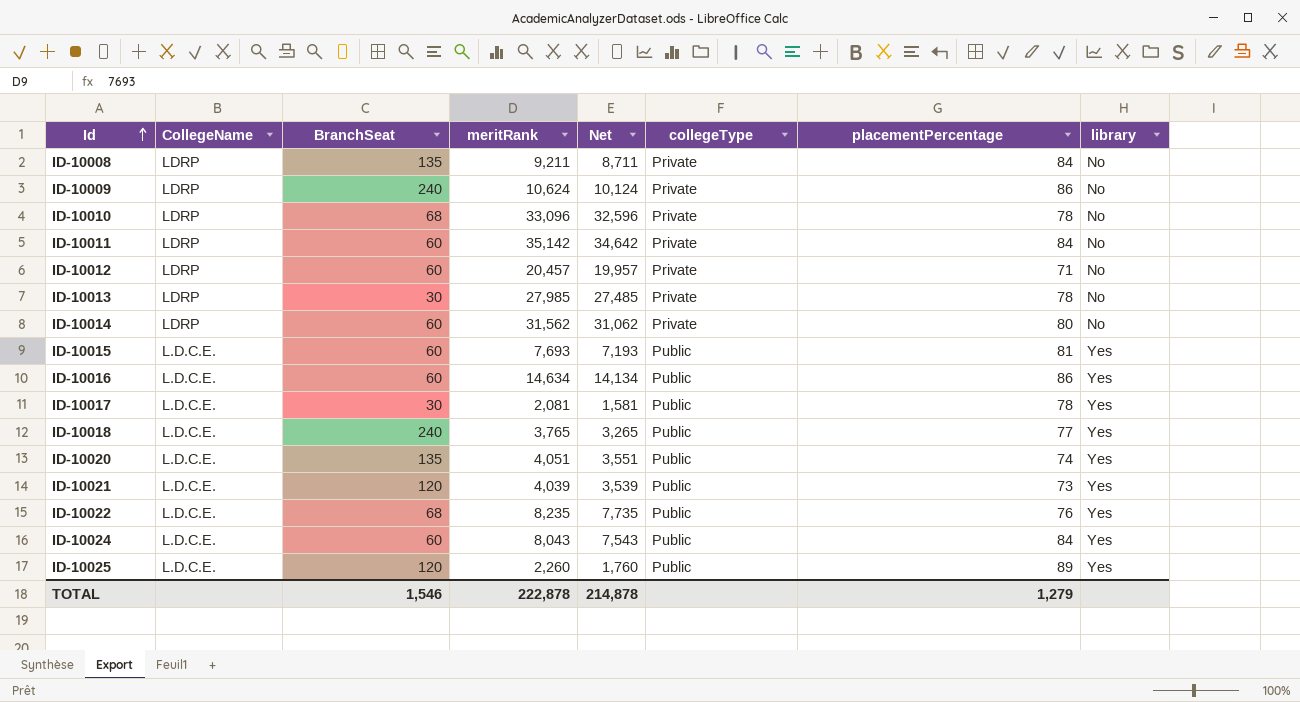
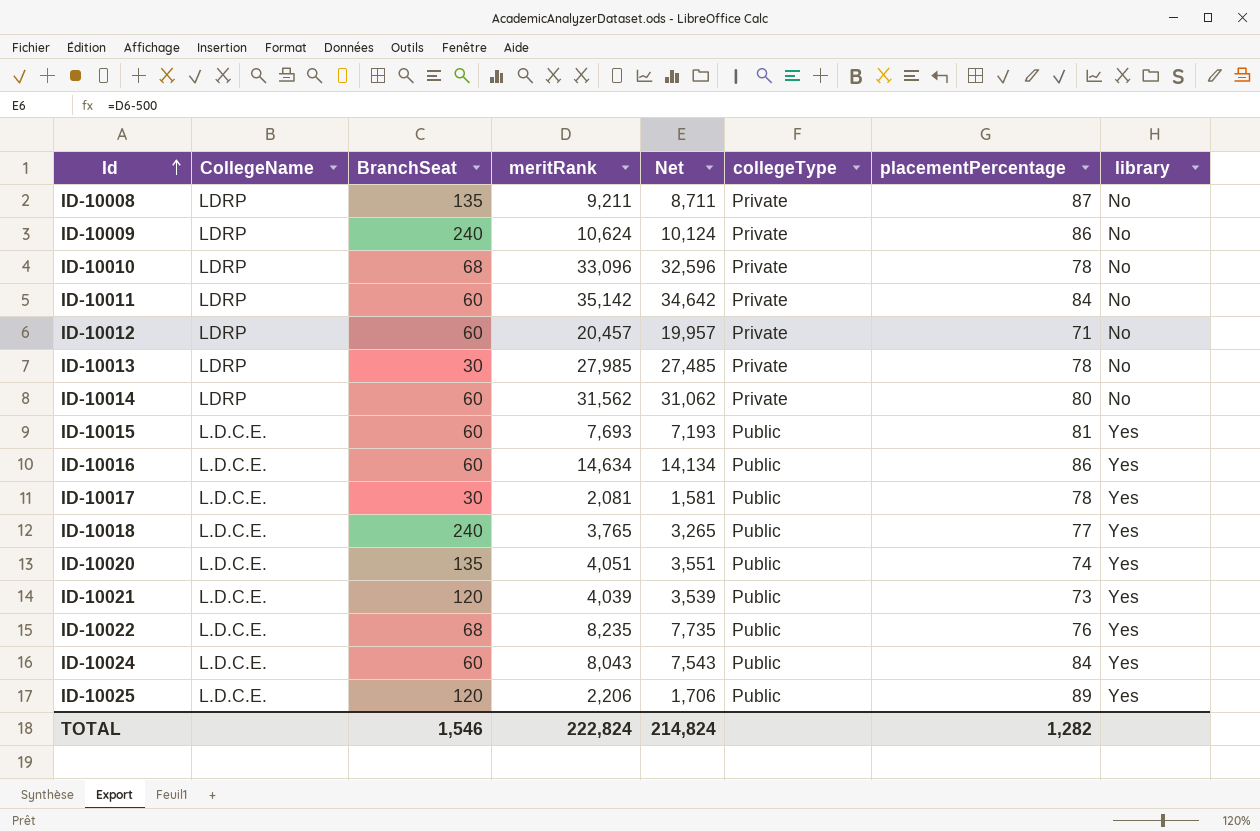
ID-10008 | placementPercentage: 84 -> 87
ID-10025 | meritRank: 2,260 -> 2,206
ID-10025 | Net: 1,760 -> 1,706
TOTAL | meritRank: 222,878 -> 222,824
TOTAL | Net: 214,878 -> 214,824
TOTAL | placementPercentage: 1,279 -> 1,282

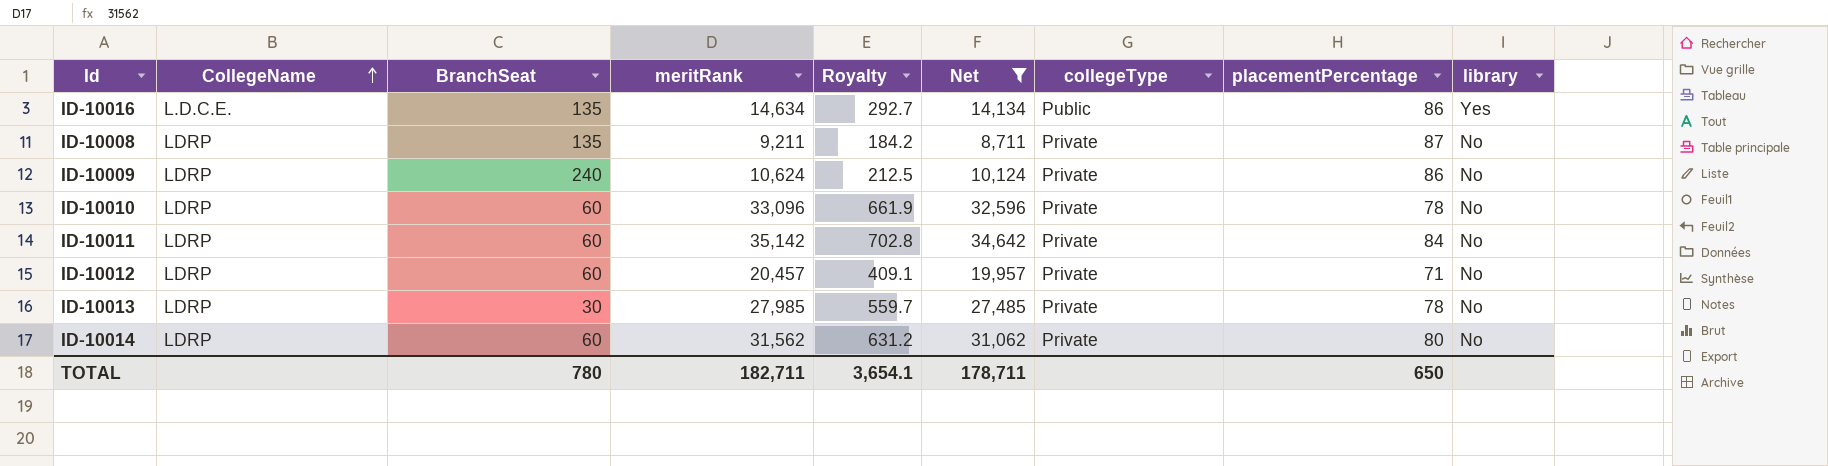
filter: none -> Net >= 8,711
row order: Id ascending -> CollegeName ascending
column Royalty | formula: none -> [meritRank] * 0.02
ID-10016 | BranchSeat: 60 -> 135
ID-10010 | BranchSeat: 68 -> 60
TOTAL | BranchSeat: 1,546 -> 780
TOTAL | meritRank: 222,824 -> 182,711
TOTAL | Net: 214,824 -> 178,711
TOTAL | placementPercentage: 1,282 -> 650

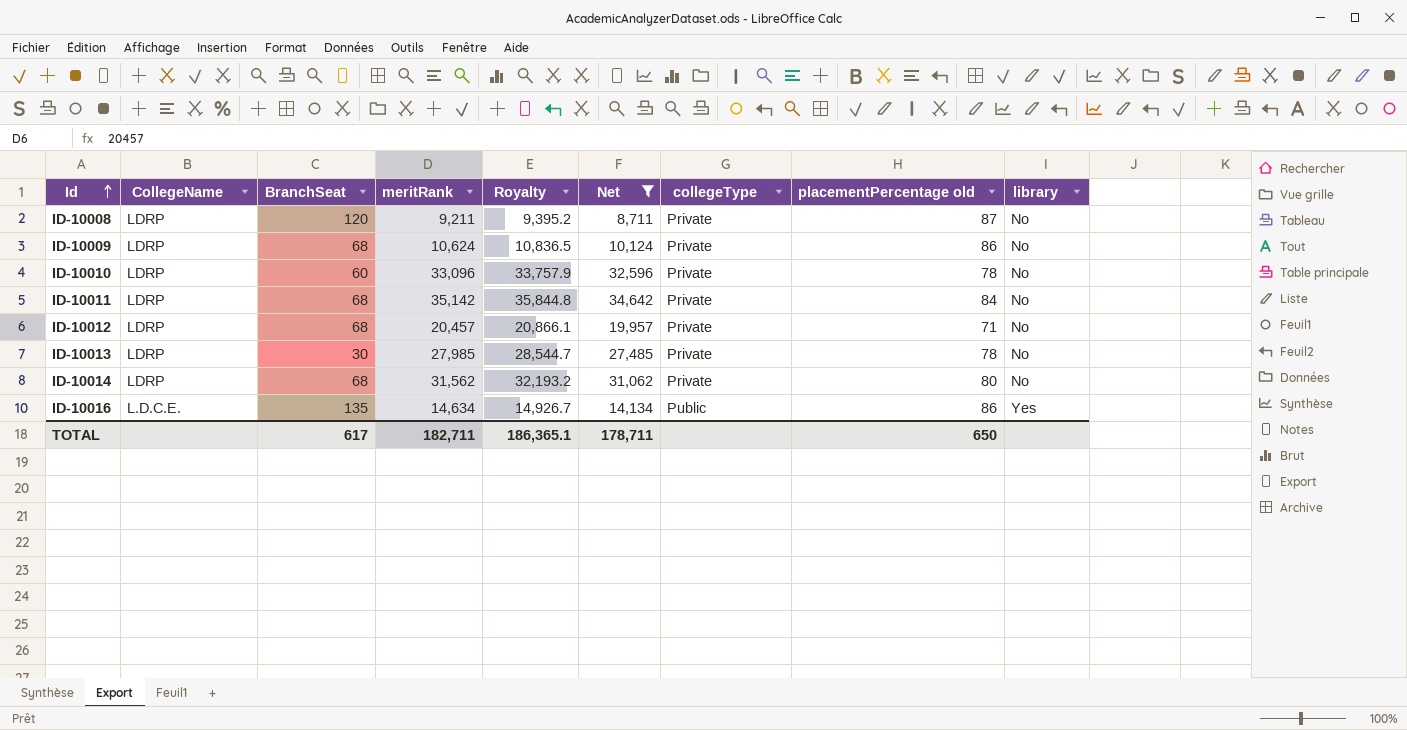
row order: CollegeName ascending -> Id ascending
column Royalty | formula: [meritRank] * 0.02 -> [meritRank] * 1.02
column name: placementPercentage -> placementPercentage old
ID-10008 | BranchSeat: 135 -> 120
ID-10009 | BranchSeat: 240 -> 68
ID-10011 | BranchSeat: 60 -> 68
ID-10012 | BranchSeat: 60 -> 68
ID-10014 | BranchSeat: 60 -> 68
TOTAL | BranchSeat: 780 -> 617
TOTAL | Royalty: 3,654.1 -> 186,365.1

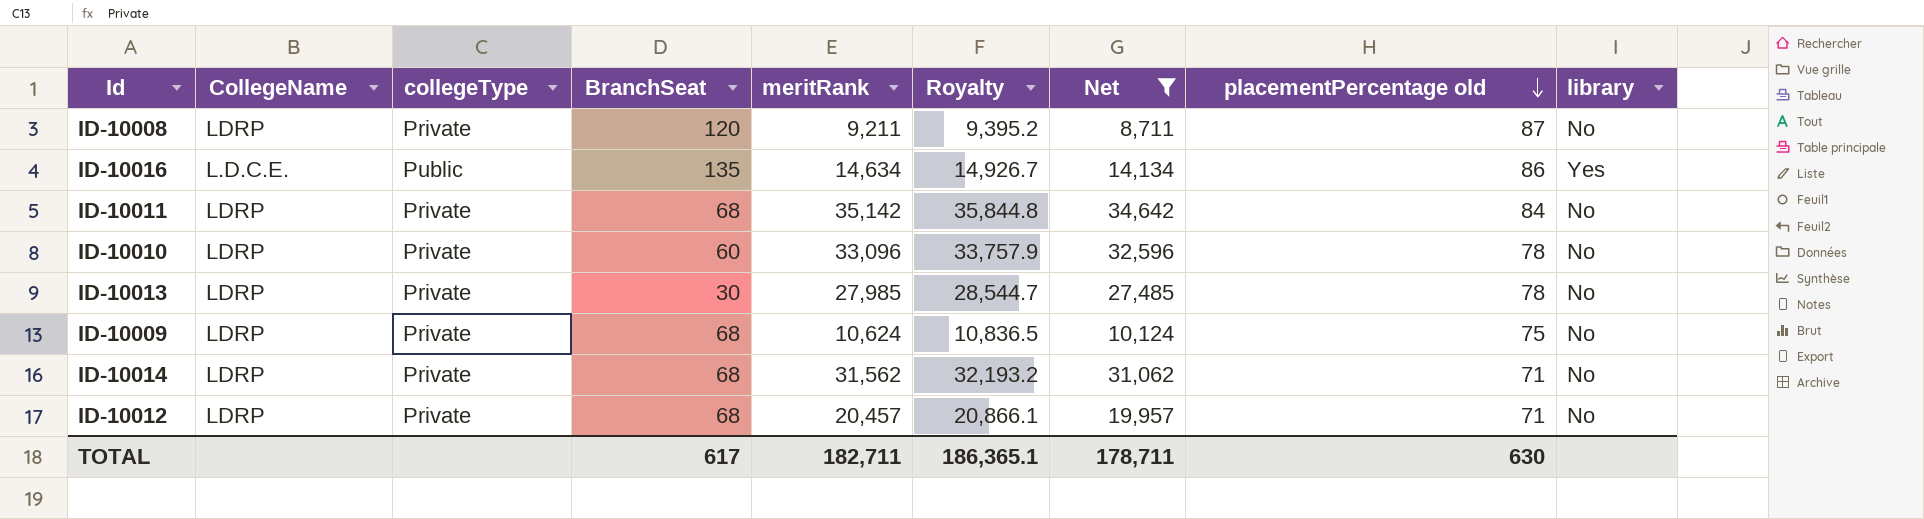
row order: Id ascending -> placementPercentage old descending
column collegeType | position: 7 -> 3
ID-10009 | placementPercentage old: 86 -> 75
ID-10014 | placementPercentage old: 80 -> 71
TOTAL | placementPercentage old: 650 -> 630

